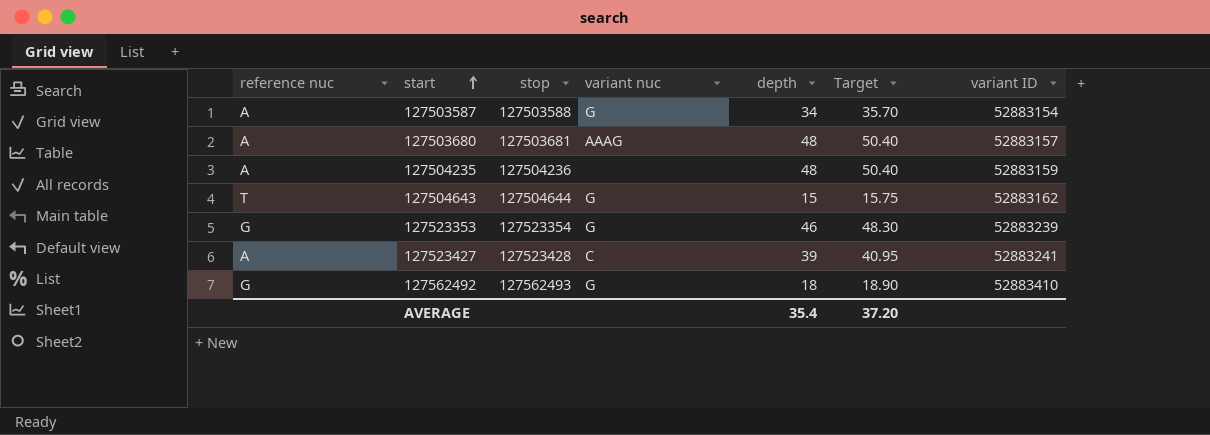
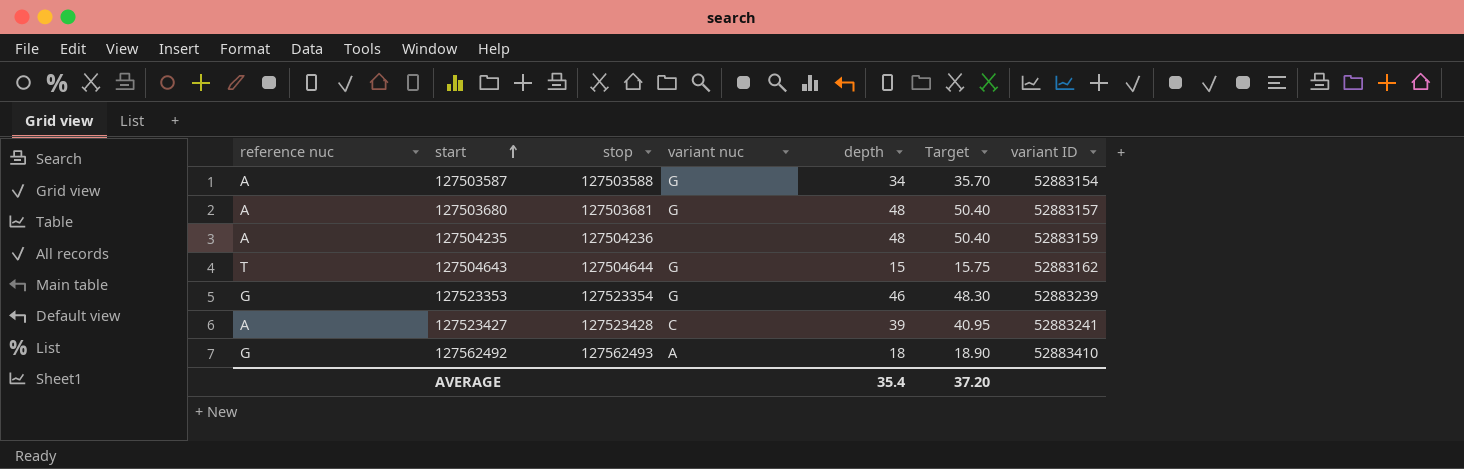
127503680 | variant nuc: AAAG -> G
127562492 | variant nuc: G -> A

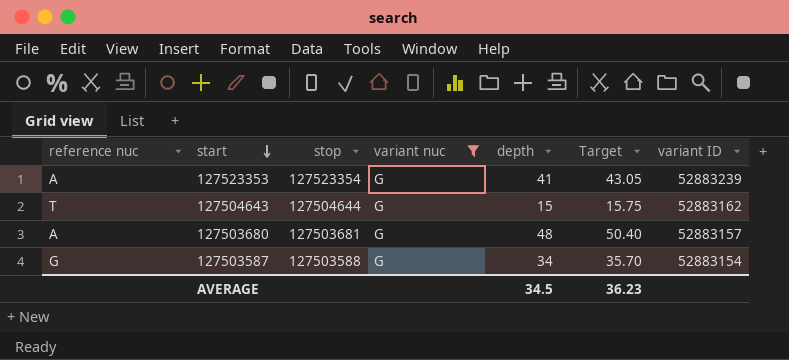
filter: none -> variant nuc = G
row order: start ascending -> start descending
127523353 | reference nuc: G -> A
127523353 | depth: 46 -> 41
127523353 | Target: 48.30 -> 43.05
127503587 | reference nuc: A -> G
AVERAGE | depth: 35.4 -> 34.5
AVERAGE | Target: 37.20 -> 36.23

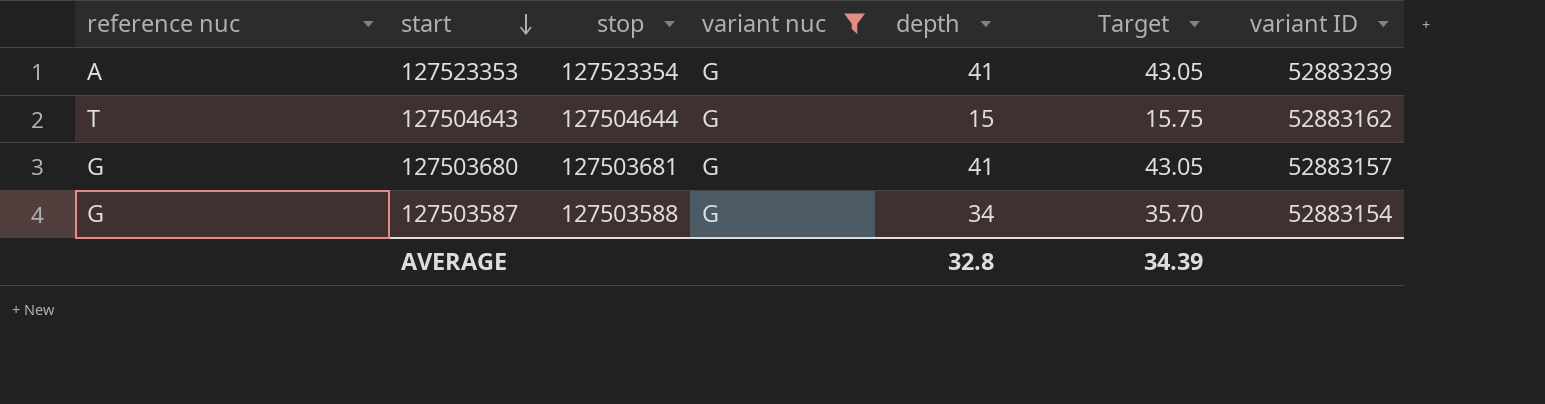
127503680 | reference nuc: A -> G
127503680 | depth: 48 -> 41
127503680 | Target: 50.40 -> 43.05
AVERAGE | depth: 34.5 -> 32.8
AVERAGE | Target: 36.23 -> 34.39

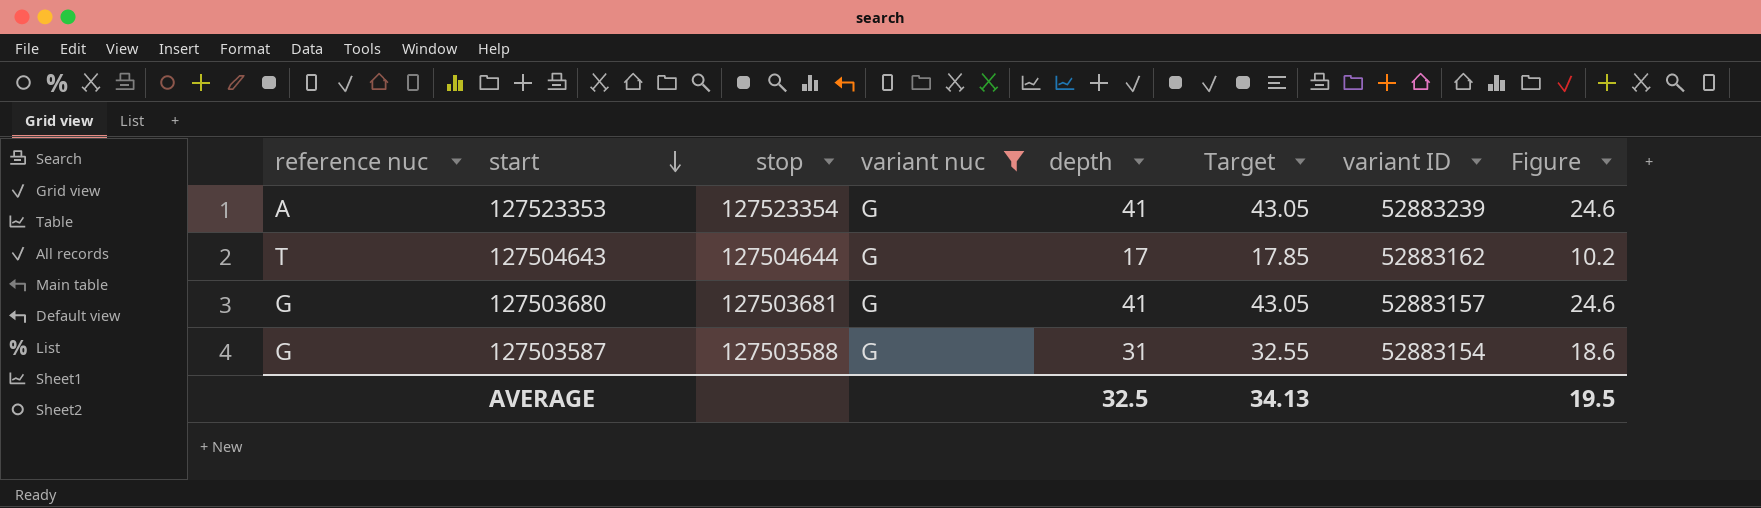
column Figure | formula: none -> [depth] * 0.6
127504643 | depth: 15 -> 17
127504643 | Target: 15.75 -> 17.85
127503587 | depth: 34 -> 31
127503587 | Target: 35.70 -> 32.55
AVERAGE | depth: 32.8 -> 32.5
AVERAGE | Target: 34.39 -> 34.13

